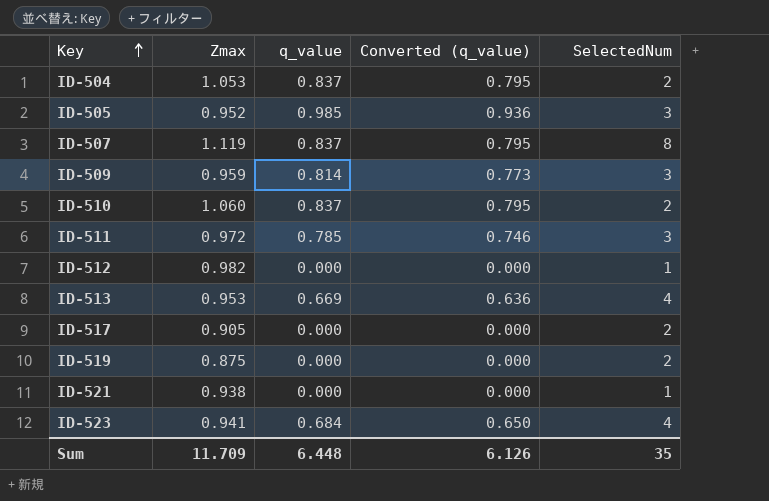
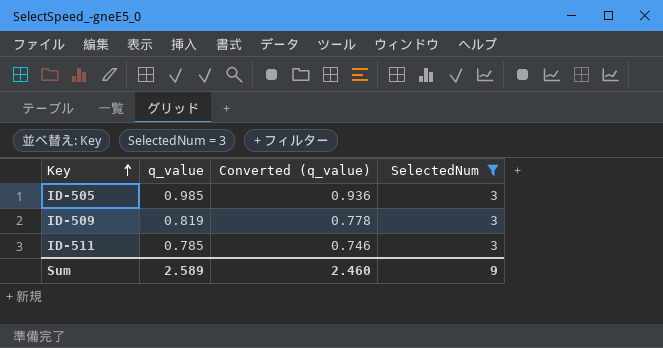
filter: none -> SelectedNum = 3
column Zmax | position: 2 -> none
ID-509 | q_value: 0.814 -> 0.819
ID-509 | Converted (q_value): 0.773 -> 0.778
Sum | q_value: 6.448 -> 2.589
Sum | Converted (q_value): 6.126 -> 2.460
Sum | SelectedNum: 35 -> 9

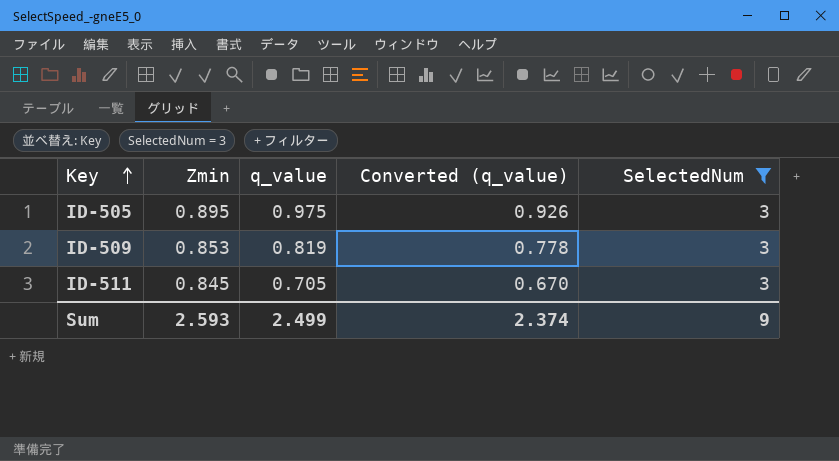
column Zmin | position: none -> 2
ID-505 | q_value: 0.985 -> 0.975
ID-505 | Converted (q_value): 0.936 -> 0.926
ID-511 | q_value: 0.785 -> 0.705
ID-511 | Converted (q_value): 0.746 -> 0.670
Sum | q_value: 2.589 -> 2.499
Sum | Converted (q_value): 2.460 -> 2.374

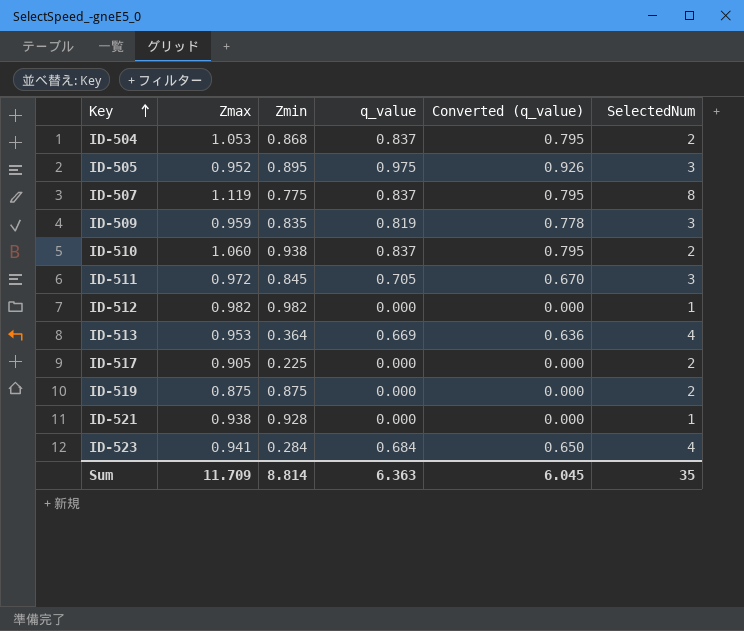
filter: SelectedNum = 3 -> none
column Zmax | position: none -> 2
ID-509 | Zmin: 0.853 -> 0.835
Sum | Zmin: 2.593 -> 8.814
Sum | q_value: 2.499 -> 6.363
Sum | Converted (q_value): 2.374 -> 6.045
Sum | SelectedNum: 9 -> 35

